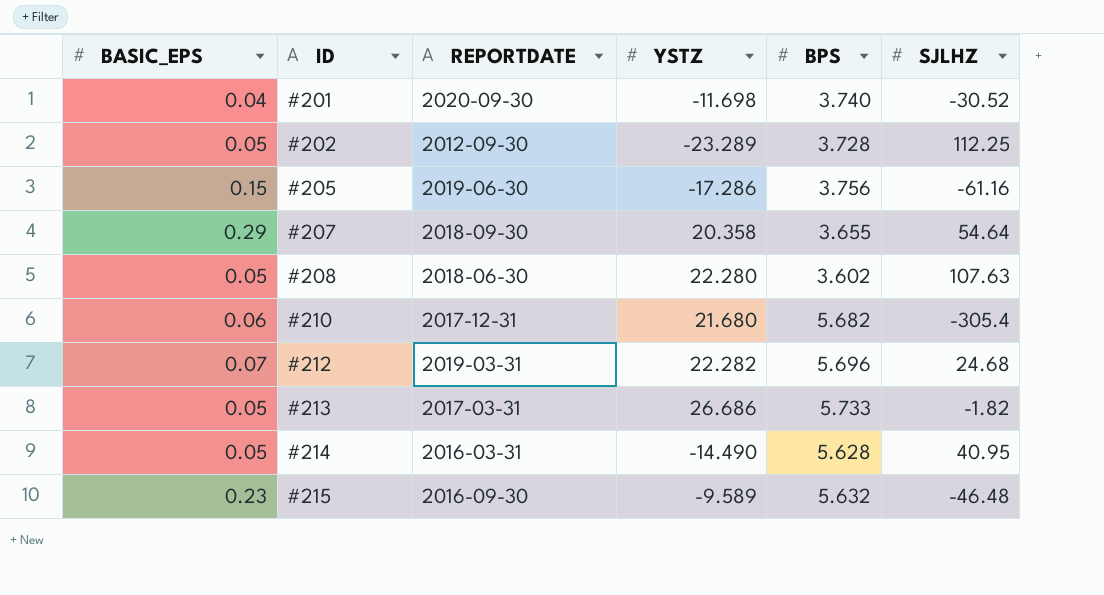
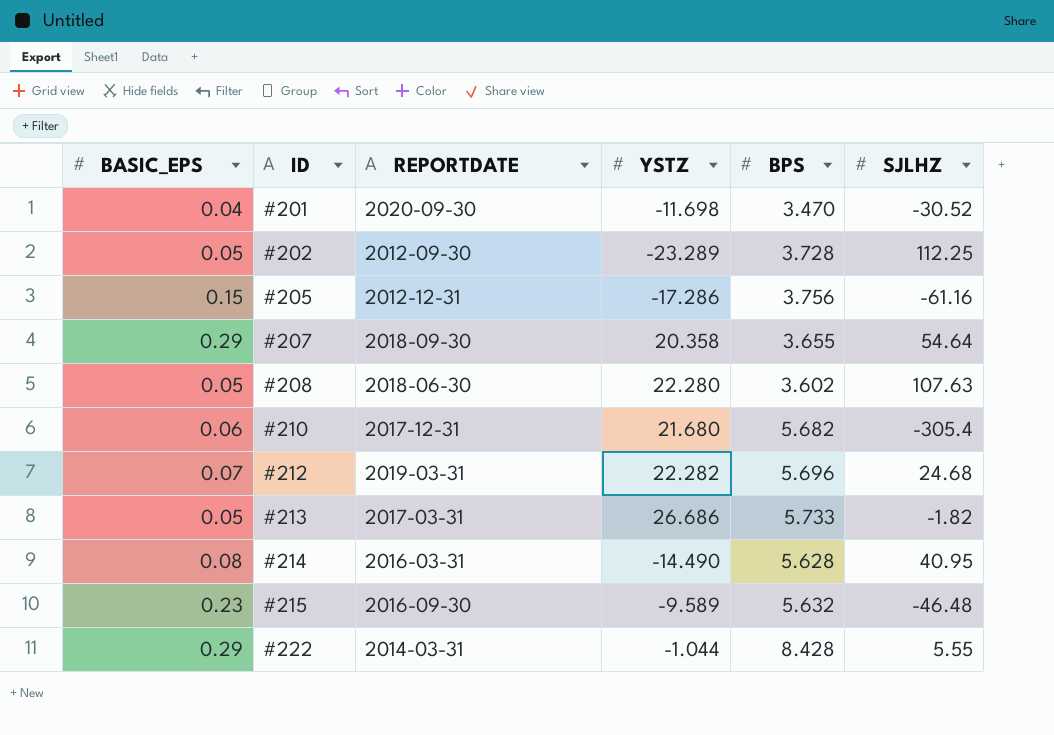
#201 | BPS: 3.740 -> 3.470
#205 | REPORTDATE: 2019-06-30 -> 2012-12-31
#214 | BASIC_EPS: 0.05 -> 0.08
row #222: none -> 0.29 | 2014-03-31 | -1.044 | 8.428 | 5.55

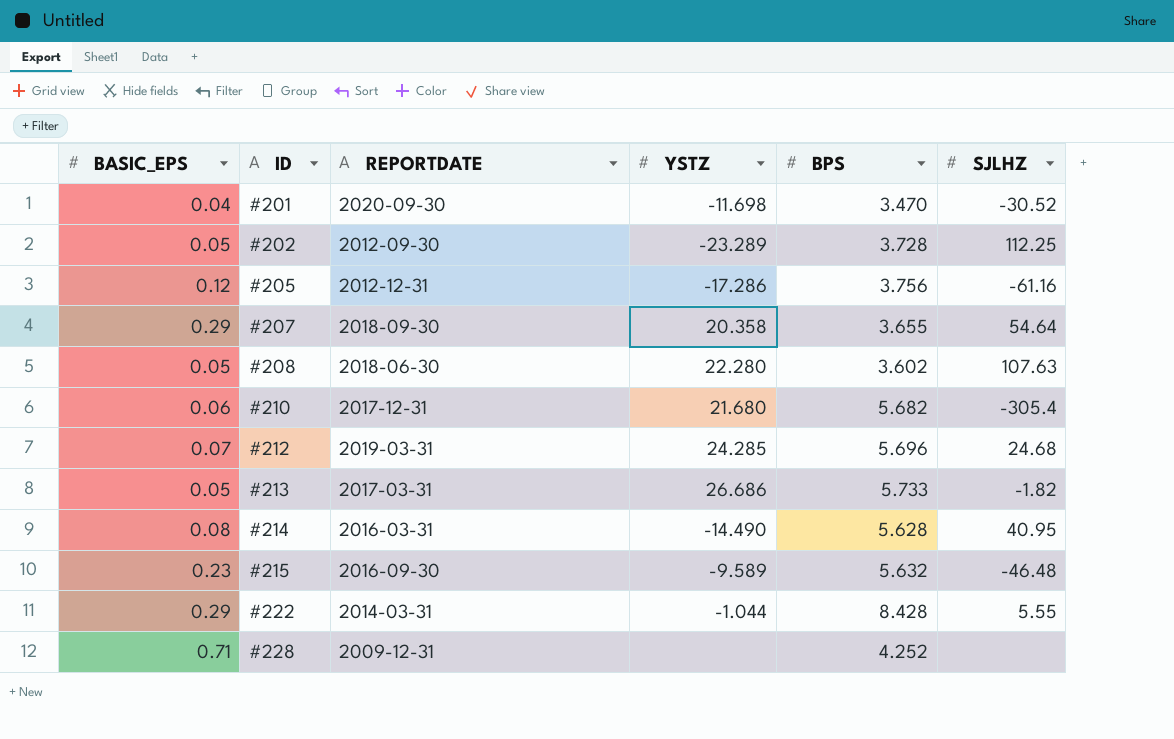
#205 | BASIC_EPS: 0.15 -> 0.12
#212 | YSTZ: 22.282 -> 24.285
row #228: none -> 0.71 | 2009-12-31 | none | 4.252 | none

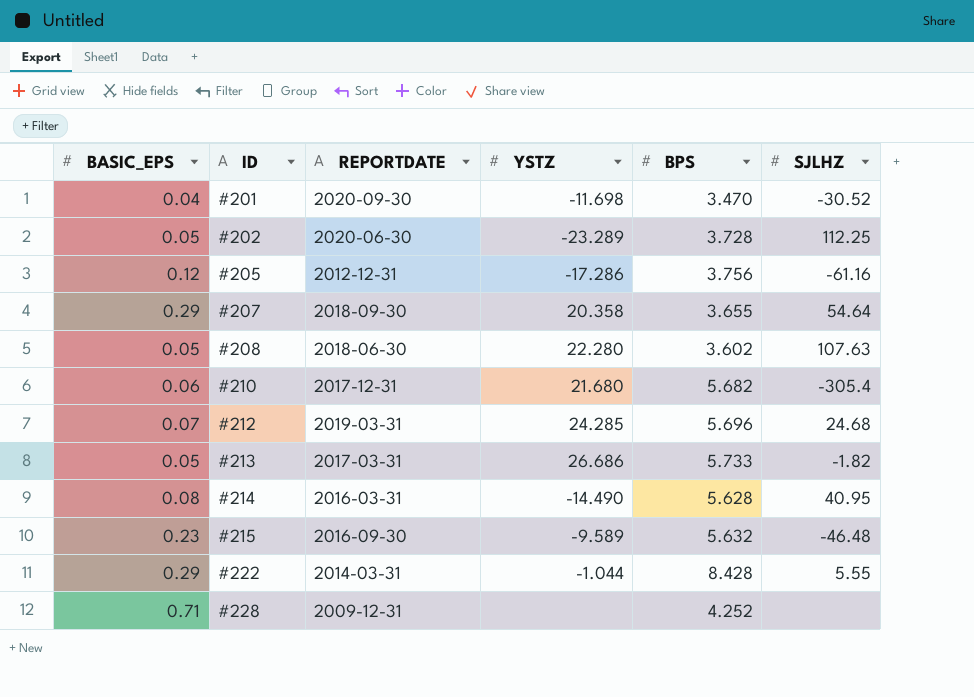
#202 | REPORTDATE: 2012-09-30 -> 2020-06-30

